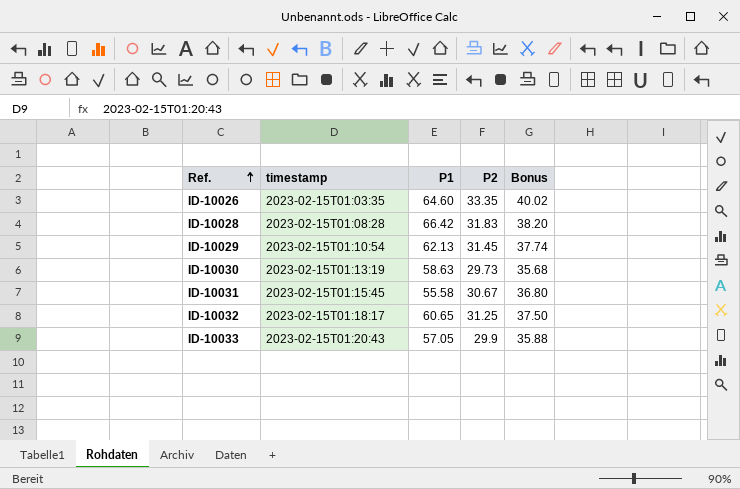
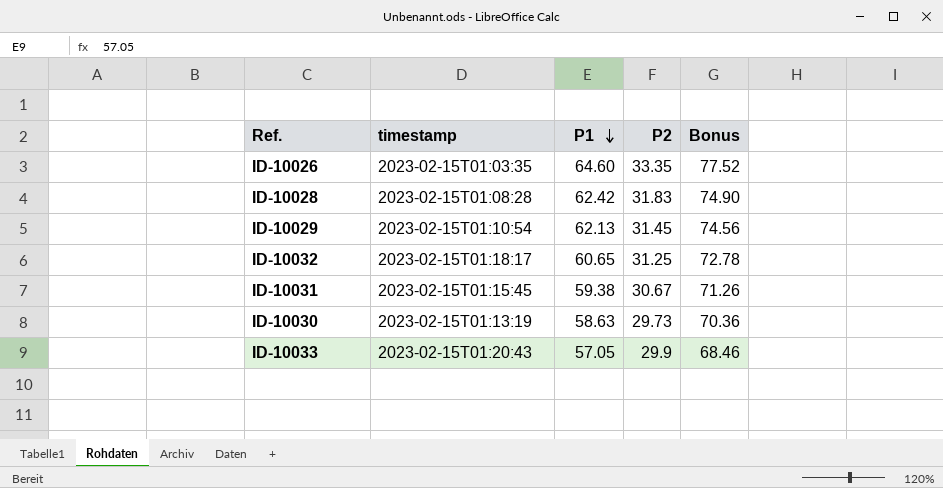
row order: Ref. ascending -> P1 descending
column Bonus | formula: [P2] * 1.2 -> [P1] * 1.2
ID-10028 | P1: 66.42 -> 62.42
ID-10031 | P1: 55.58 -> 59.38

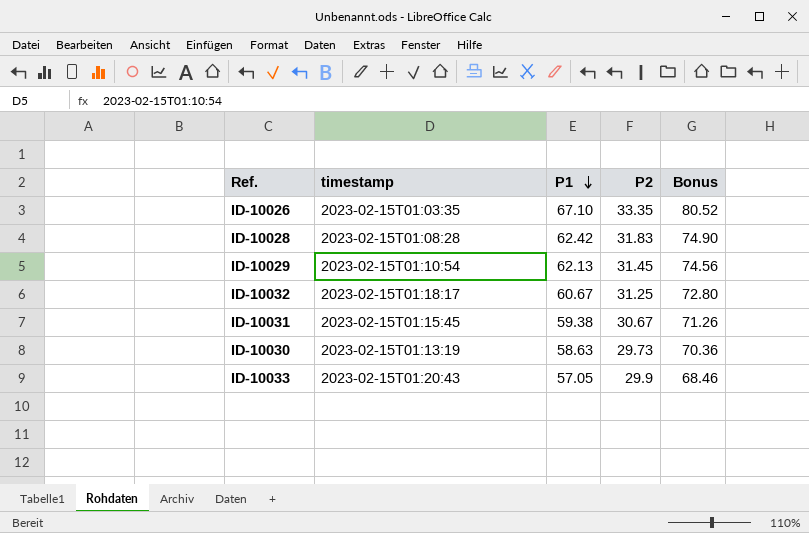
ID-10026 | P1: 64.60 -> 67.10
ID-10026 | Bonus: 77.52 -> 80.52
ID-10032 | P1: 60.65 -> 60.67
ID-10032 | Bonus: 72.78 -> 72.80

